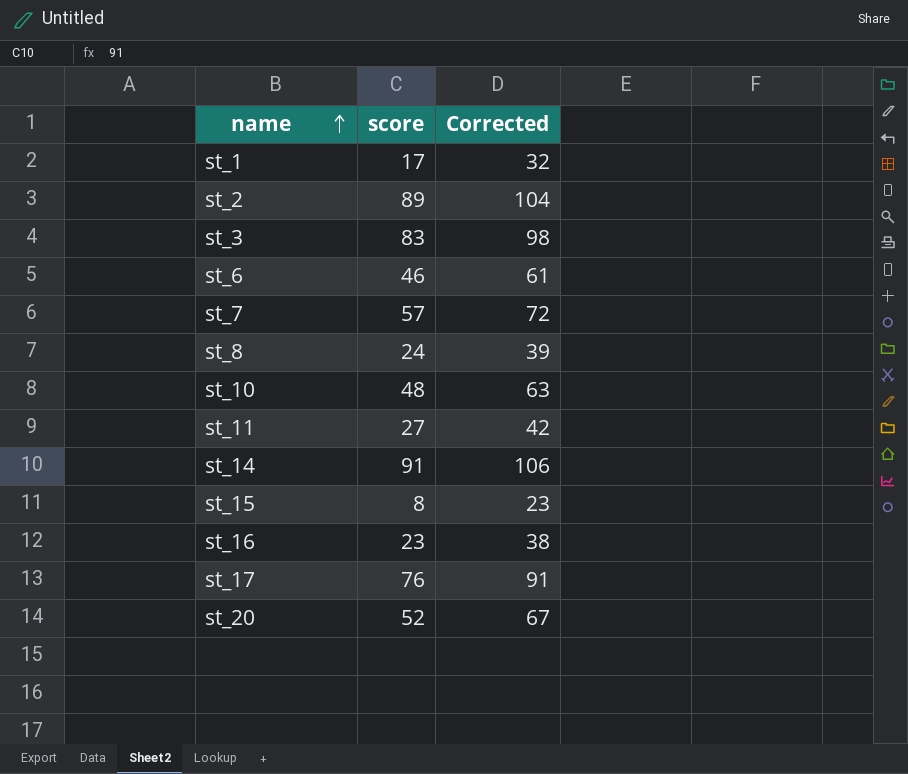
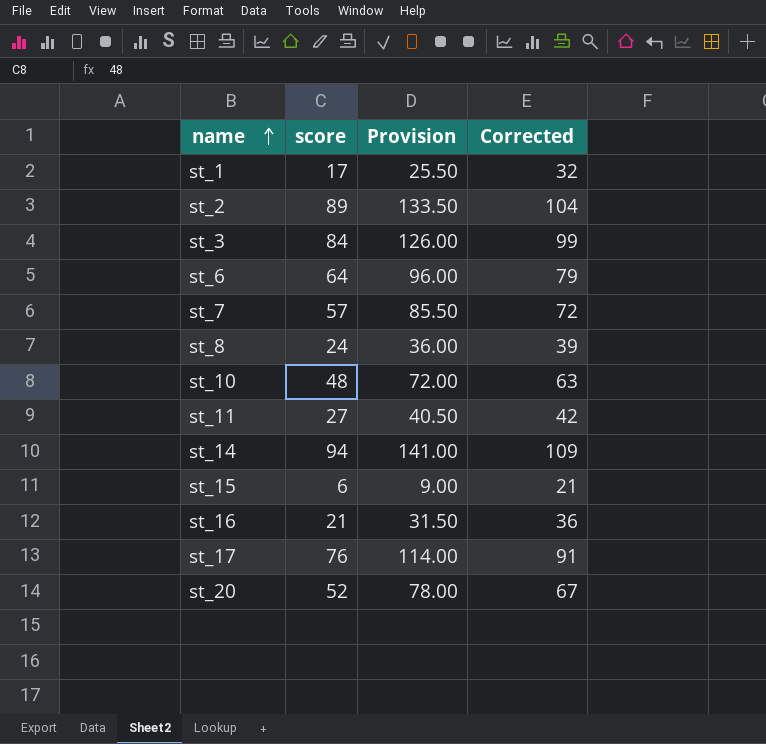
column Provision | formula: none -> [score] * 1.5
st_3 | score: 83 -> 84
st_3 | Corrected: 98 -> 99
st_6 | score: 46 -> 64
st_6 | Corrected: 61 -> 79
st_14 | score: 91 -> 94
st_14 | Corrected: 106 -> 109
st_15 | score: 8 -> 6
st_15 | Corrected: 23 -> 21
st_16 | score: 23 -> 21
st_16 | Corrected: 38 -> 36

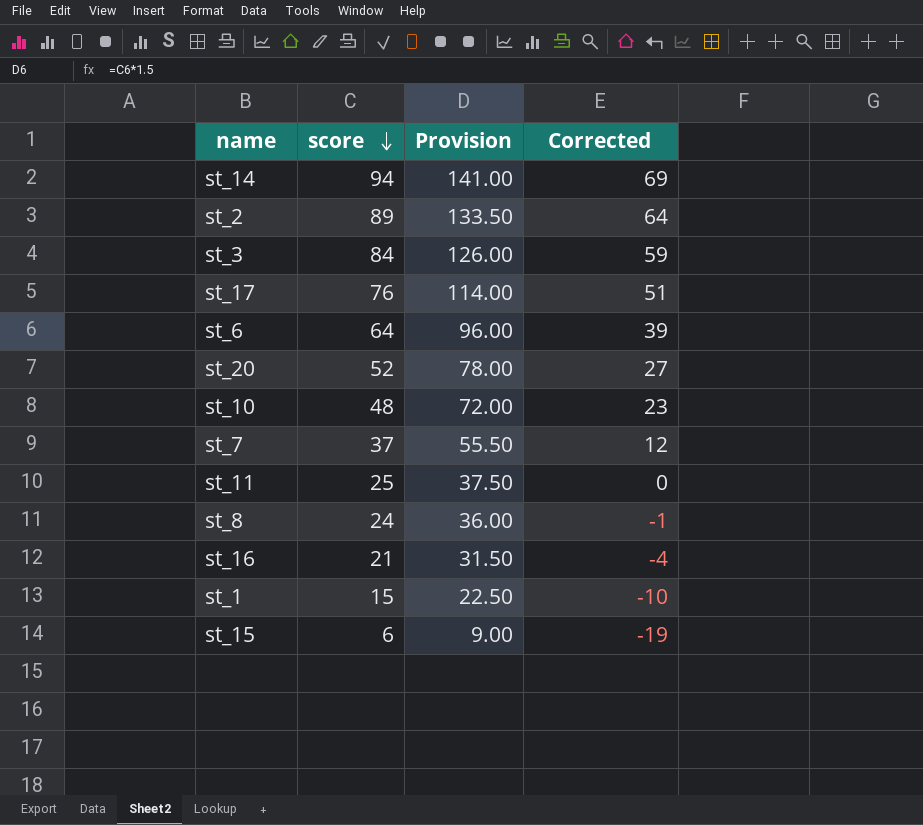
row order: name ascending -> score descending
column Corrected | formula: [score] + 15 -> [score] - 25
st_7 | score: 57 -> 37
st_7 | Provision: 85.50 -> 55.50
st_11 | score: 27 -> 25
st_11 | Provision: 40.50 -> 37.50
st_1 | score: 17 -> 15
st_1 | Provision: 25.50 -> 22.50

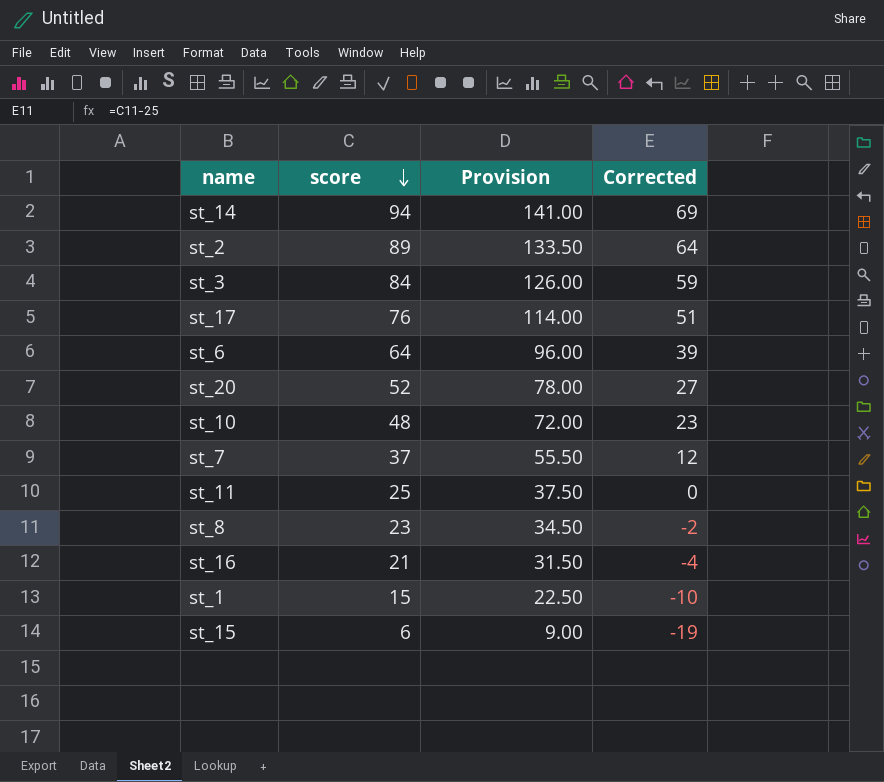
st_8 | score: 24 -> 23
st_8 | Provision: 36.00 -> 34.50
st_8 | Corrected: -1 -> -2

